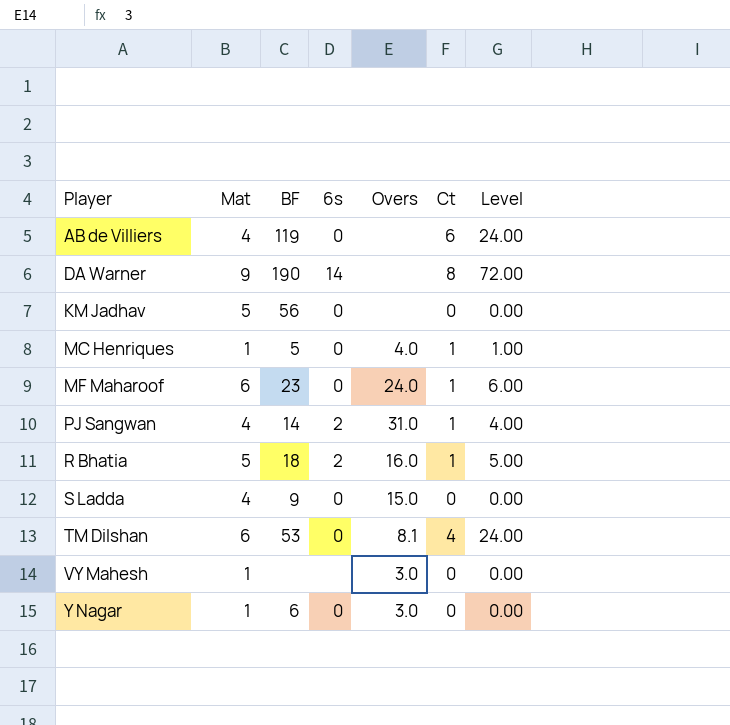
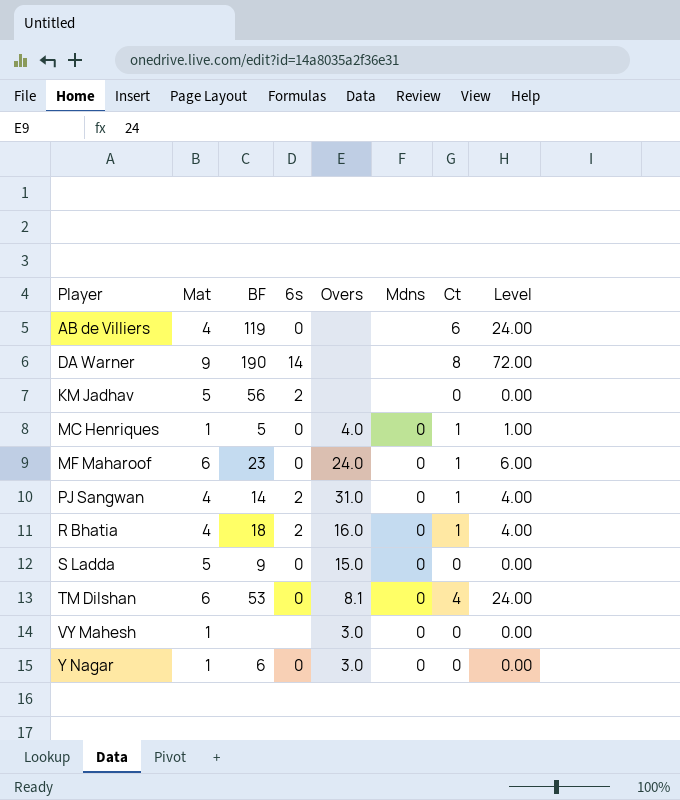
column Mdns | position: none -> 6
KM Jadhav | 6s: 0 -> 2
R Bhatia | Mat: 5 -> 4
R Bhatia | Level: 5.00 -> 4.00
S Ladda | Mat: 4 -> 5

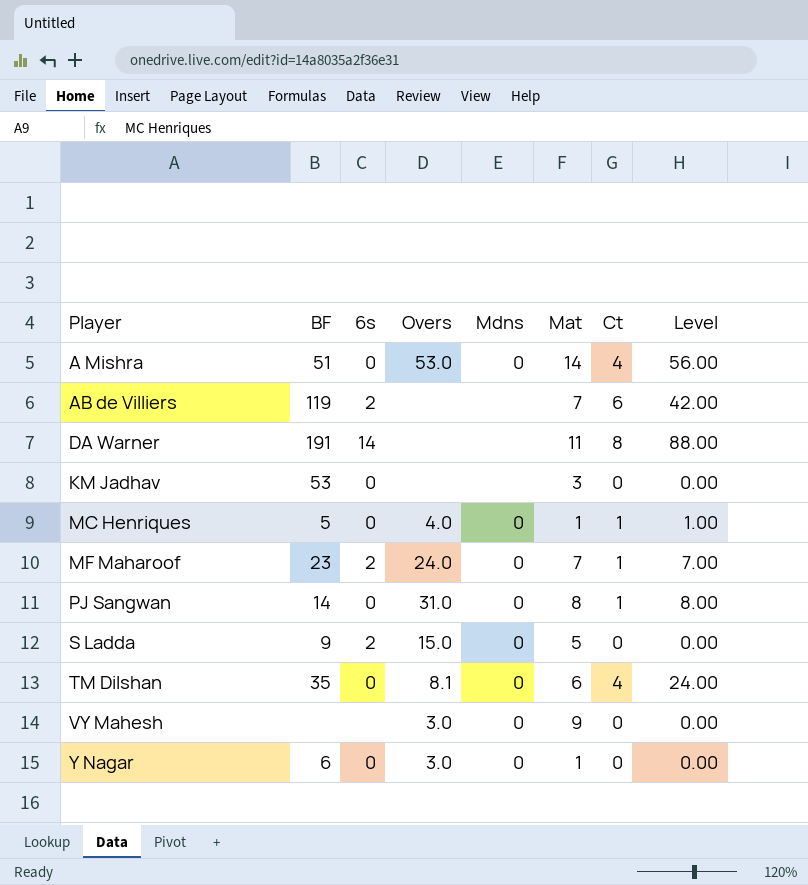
column Mat | position: 2 -> 6
row R Bhatia: 4 | 18 | 2 | 16.0 | 0 | 1 | 4.00 -> none
row A Mishra: none -> 51 | 0 | 53.0 | 0 | 14 | 4 | 56.00
AB de Villiers | 6s: 0 -> 2
AB de Villiers | Mat: 4 -> 7
AB de Villiers | Level: 24.00 -> 42.00
DA Warner | BF: 190 -> 191
DA Warner | Mat: 9 -> 11
DA Warner | Level: 72.00 -> 88.00
KM Jadhav | BF: 56 -> 53
KM Jadhav | 6s: 2 -> 0
KM Jadhav | Mat: 5 -> 3
MF Maharoof | 6s: 0 -> 2
MF Maharoof | Mat: 6 -> 7
MF Maharoof | Level: 6.00 -> 7.00
PJ Sangwan | 6s: 2 -> 0
PJ Sangwan | Mat: 4 -> 8
PJ Sangwan | Level: 4.00 -> 8.00
S Ladda | 6s: 0 -> 2
TM Dilshan | BF: 53 -> 35
VY Mahesh | Mat: 1 -> 9

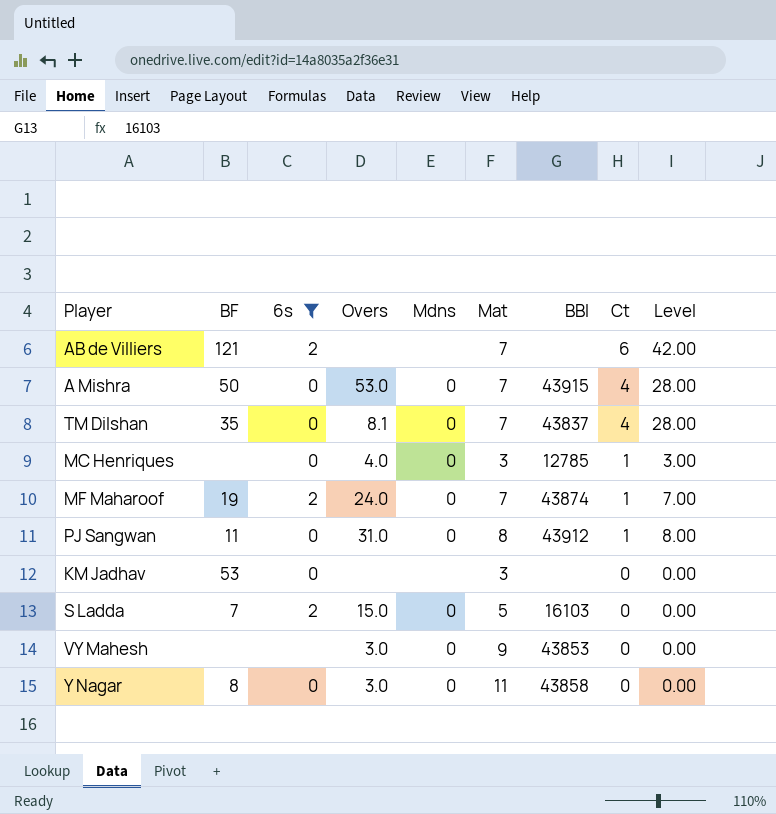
filter: none -> 6s != 14
row order: Player ascending -> Ct descending
column BBI | position: none -> 7
AB de Villiers | BF: 119 -> 121
A Mishra | BF: 51 -> 50
A Mishra | Mat: 14 -> 7
A Mishra | Level: 56.00 -> 28.00
TM Dilshan | Mat: 6 -> 7
TM Dilshan | Level: 24.00 -> 28.00
MC Henriques | BF: 5 -> none
MC Henriques | Mat: 1 -> 3
MC Henriques | Level: 1.00 -> 3.00
MF Maharoof | BF: 23 -> 19
PJ Sangwan | BF: 14 -> 11
S Ladda | BF: 9 -> 7
Y Nagar | BF: 6 -> 8
Y Nagar | Mat: 1 -> 11

